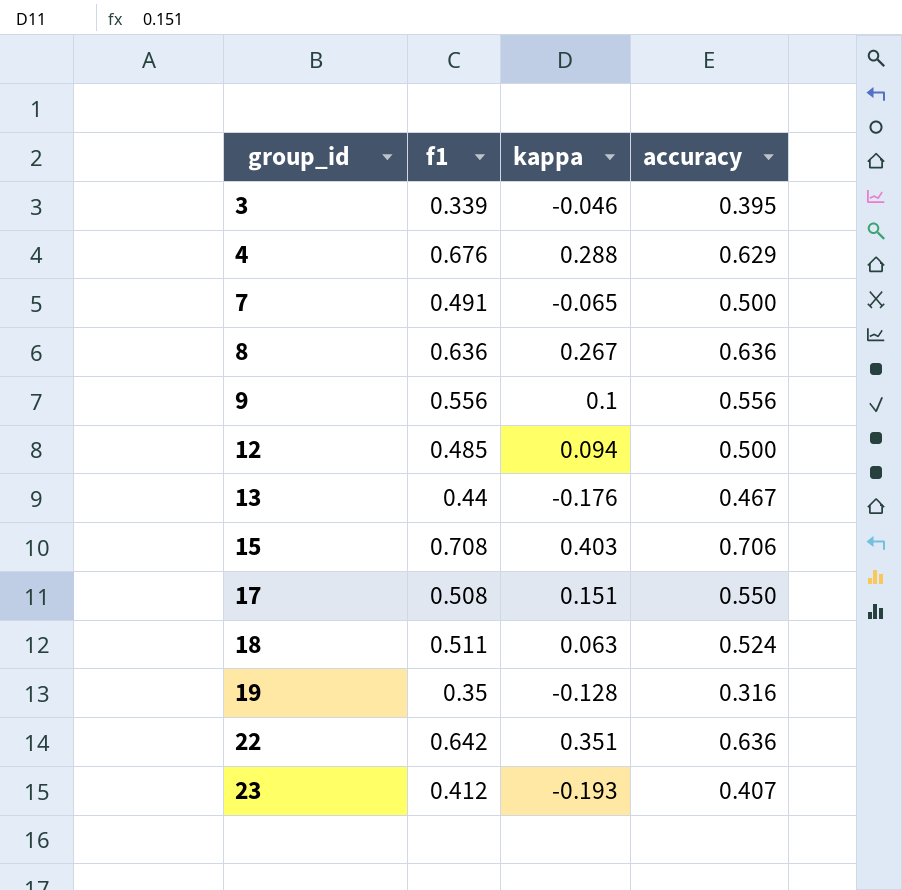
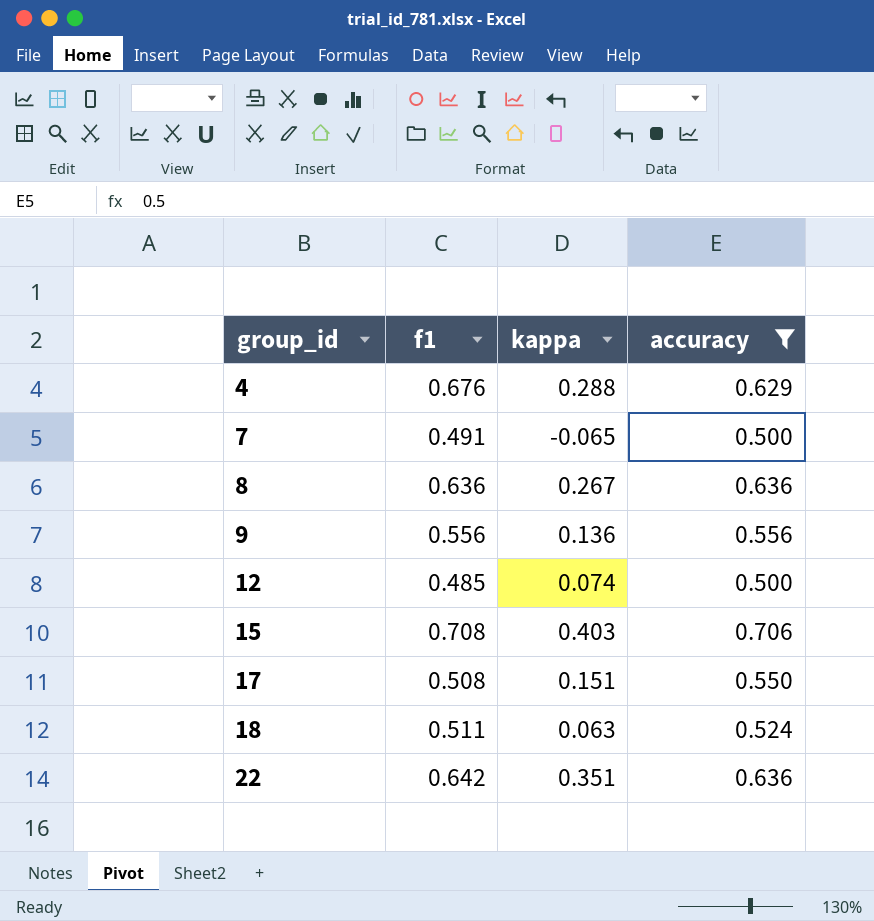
filter: none -> accuracy >= 0.500
9 | kappa: 0.1 -> 0.136
12 | kappa: 0.094 -> 0.074

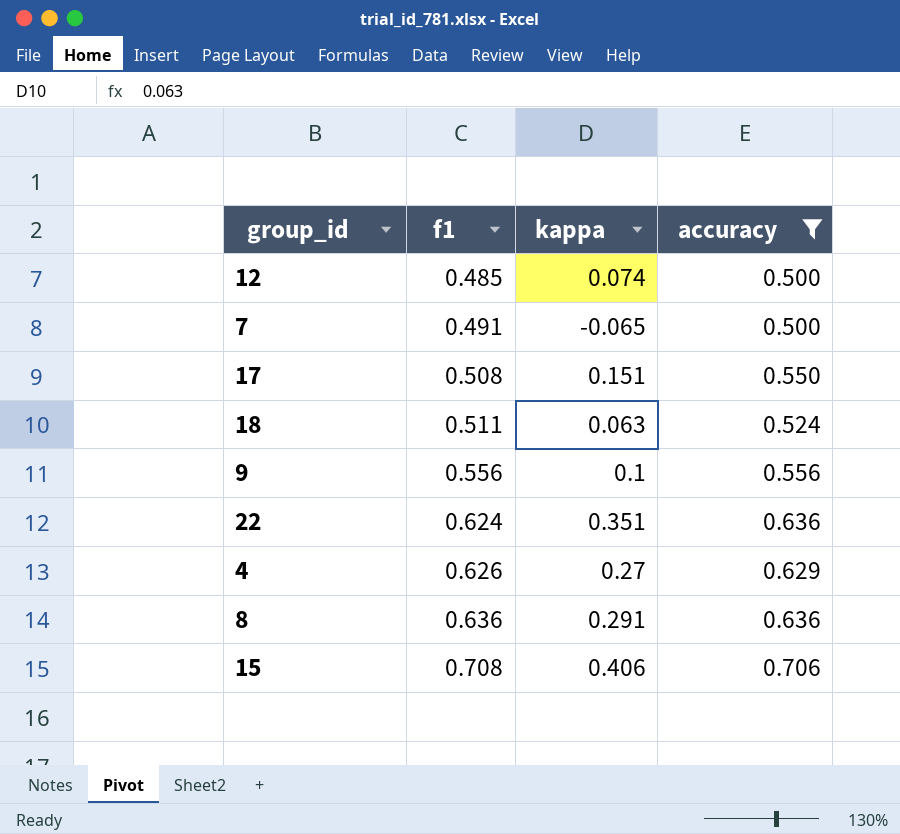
row order: group_id ascending -> f1 ascending
9 | kappa: 0.136 -> 0.1
22 | f1: 0.642 -> 0.624
4 | f1: 0.676 -> 0.626
4 | kappa: 0.288 -> 0.27
8 | kappa: 0.267 -> 0.291
15 | kappa: 0.403 -> 0.406

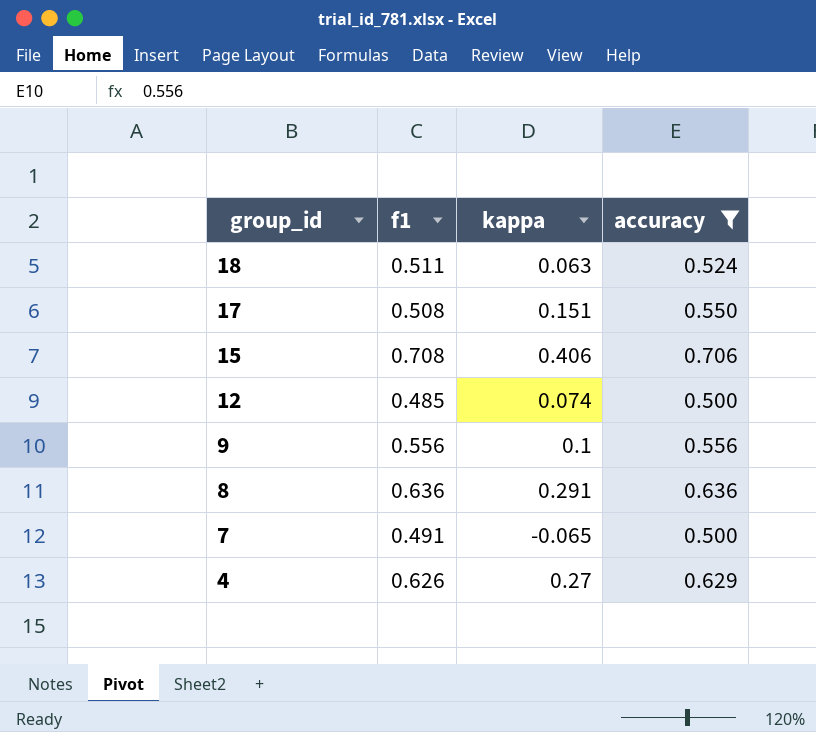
row order: f1 ascending -> group_id descending
row 22: 0.624 | 0.351 | 0.636 -> none

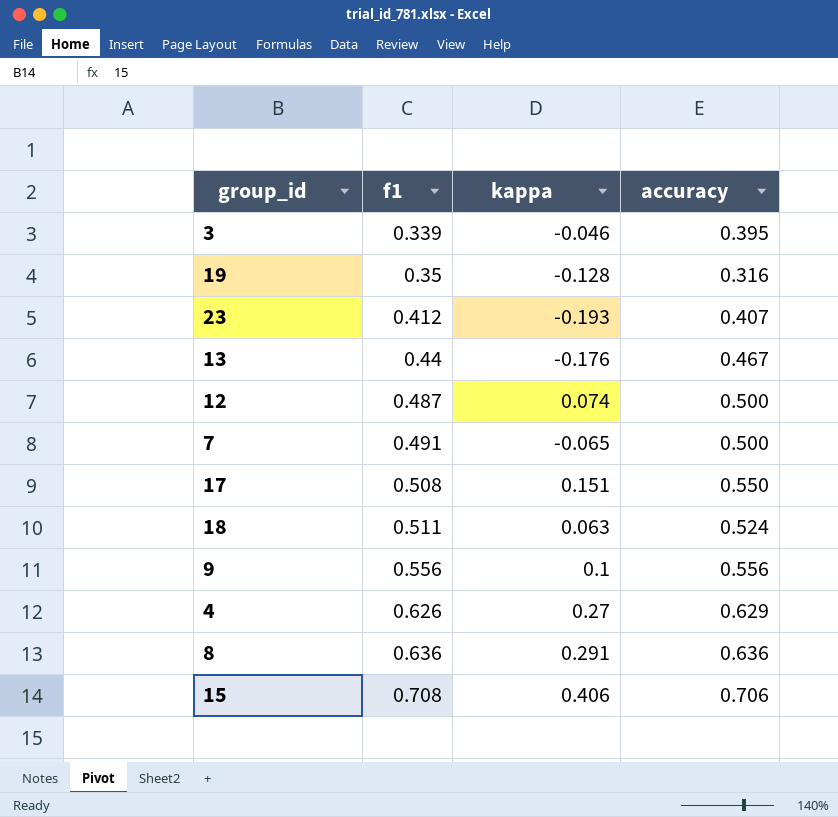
filter: accuracy >= 0.500 -> none
row order: group_id descending -> f1 ascending
12 | f1: 0.485 -> 0.487

